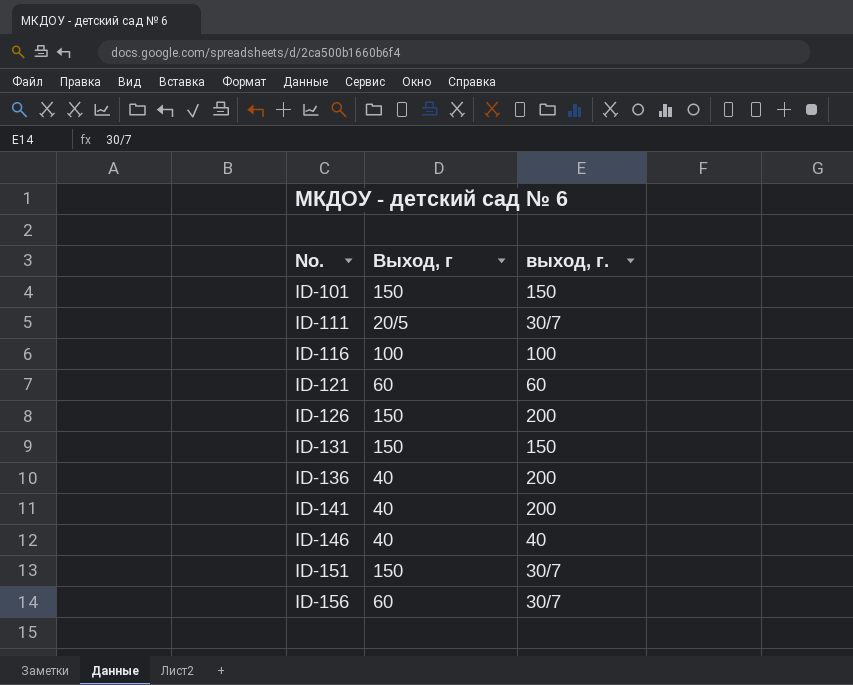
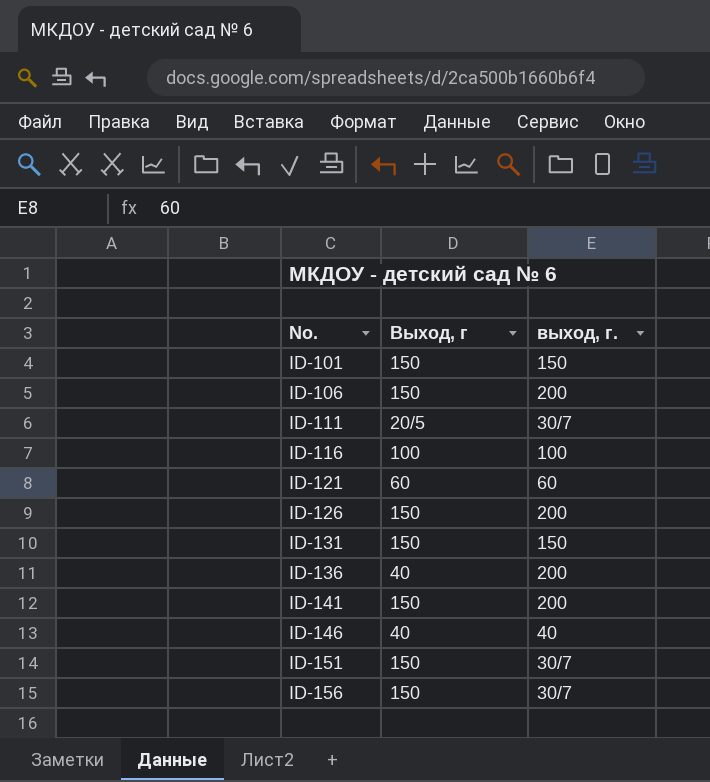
row ID-106: none -> 150 | 200
ID-141 | Выход, г: 40 -> 150
ID-156 | Выход, г: 60 -> 150

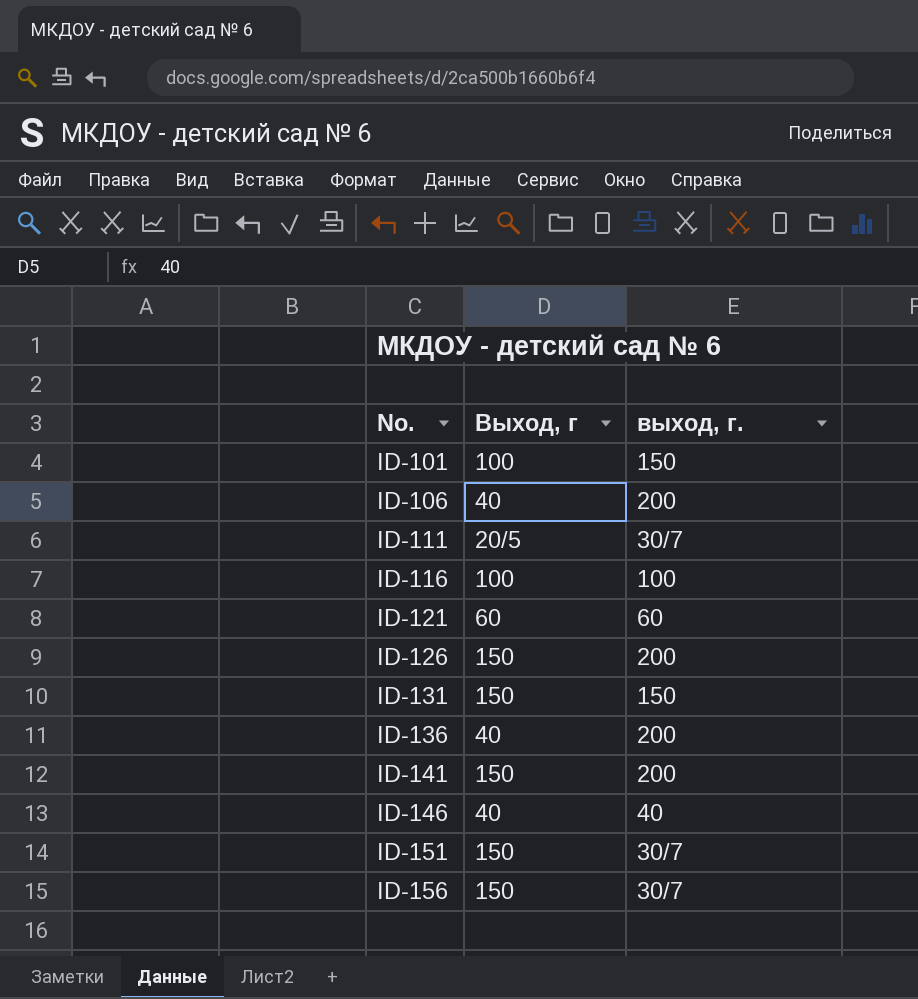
ID-101 | Выход, г: 150 -> 100
ID-106 | Выход, г: 150 -> 40

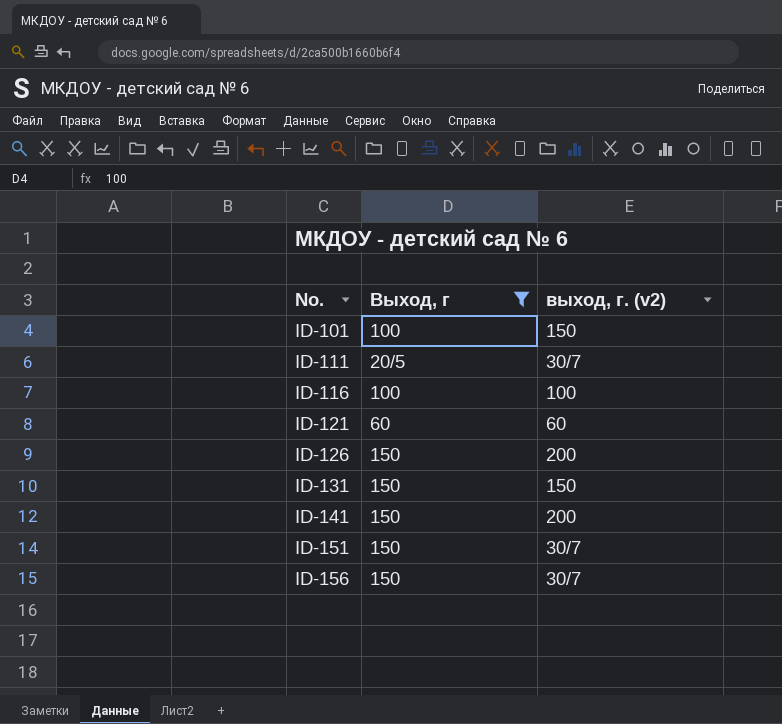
filter: none -> Выход, г != 40
column name: выход, г. -> выход, г. (v2)

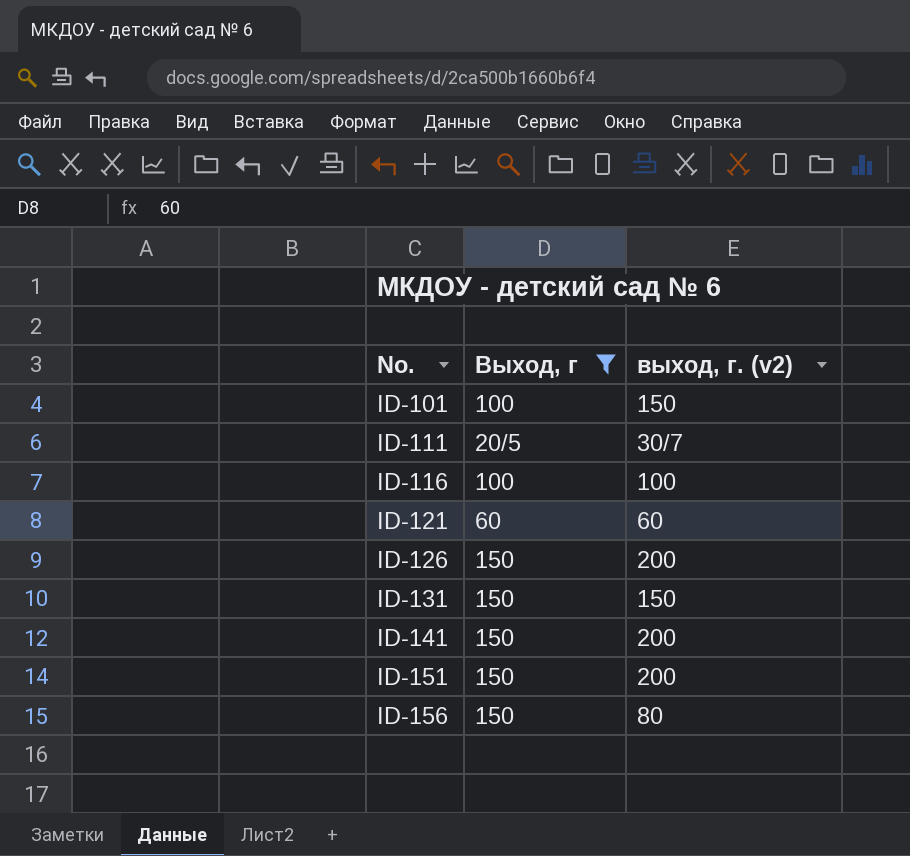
ID-151 | выход, г. (v2): 30/7 -> 200
ID-156 | выход, г. (v2): 30/7 -> 80

